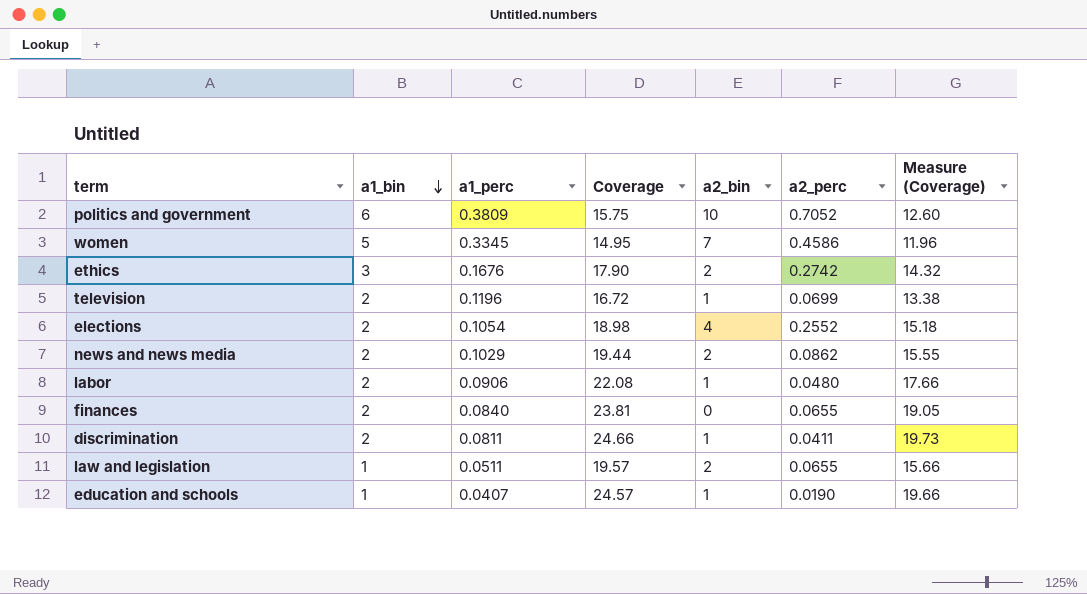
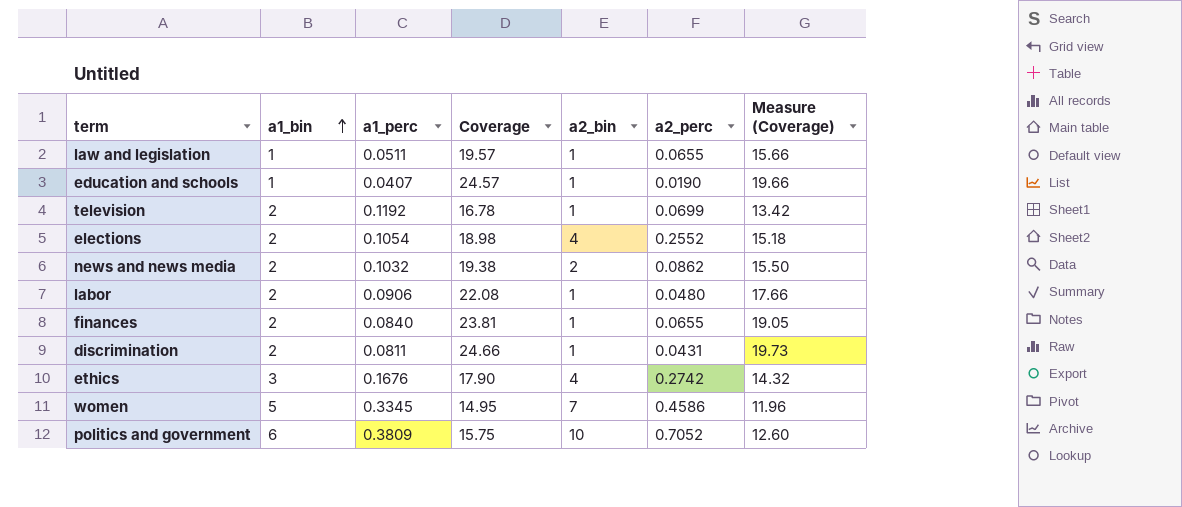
row order: a1_bin descending -> a1_bin ascending
law and legislation | a2_bin: 2 -> 1
television | a1_perc: 0.1196 -> 0.1192
television | Coverage: 16.72 -> 16.78
television | Measure (Coverage): 13.38 -> 13.42
news and news media | a1_perc: 0.1029 -> 0.1032
news and news media | Coverage: 19.44 -> 19.38
news and news media | Measure (Coverage): 15.55 -> 15.50
finances | a2_bin: 0 -> 1
discrimination | a2_perc: 0.0411 -> 0.0431
ethics | a2_bin: 2 -> 4

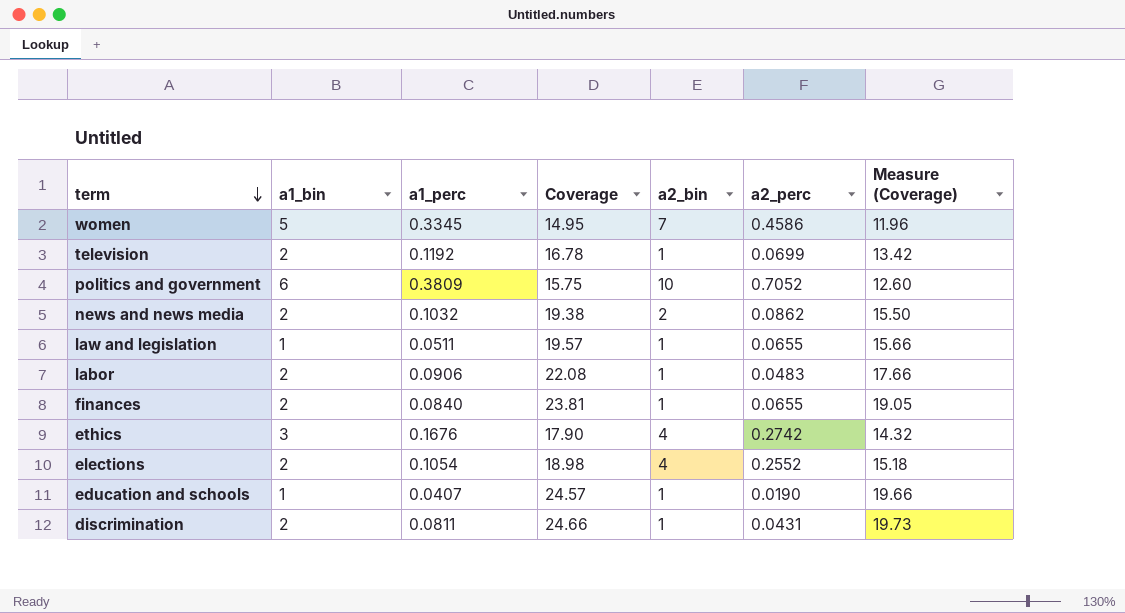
row order: a1_bin ascending -> term descending
labor | a2_perc: 0.0480 -> 0.0483

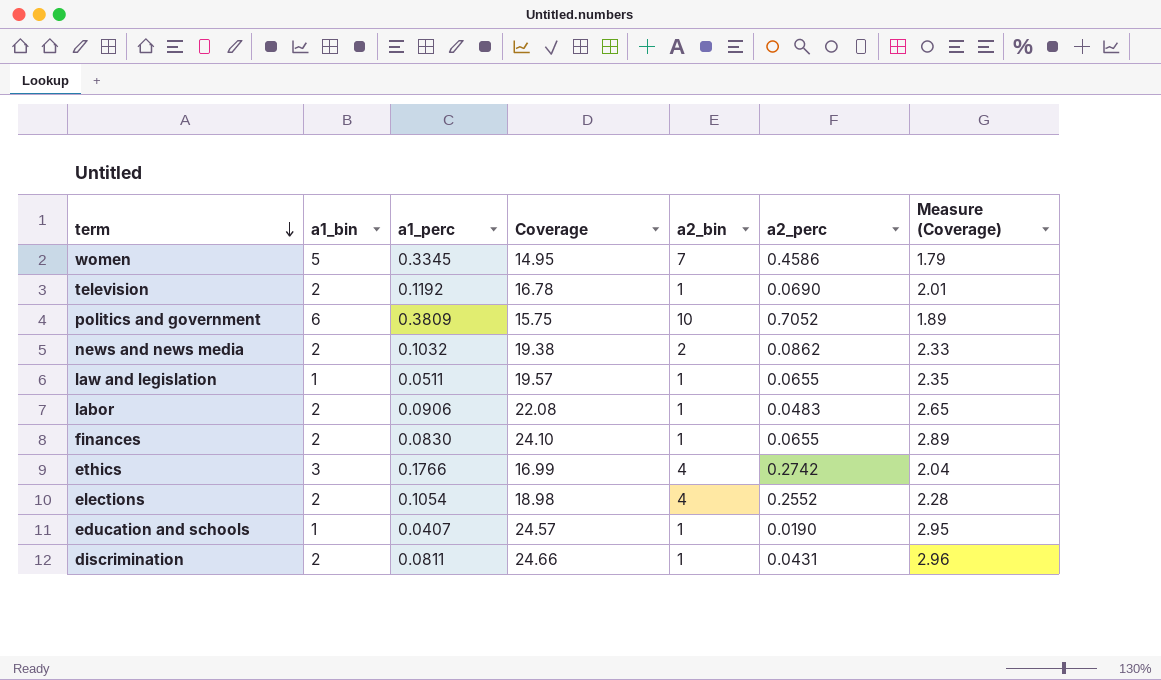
column Measure (Coverage) | formula: [Coverage] * 0.8 -> [Coverage] * 0.12
television | a2_perc: 0.0699 -> 0.0690
finances | a1_perc: 0.0840 -> 0.0830
finances | Coverage: 23.81 -> 24.10
ethics | a1_perc: 0.1676 -> 0.1766
ethics | Coverage: 17.90 -> 16.99

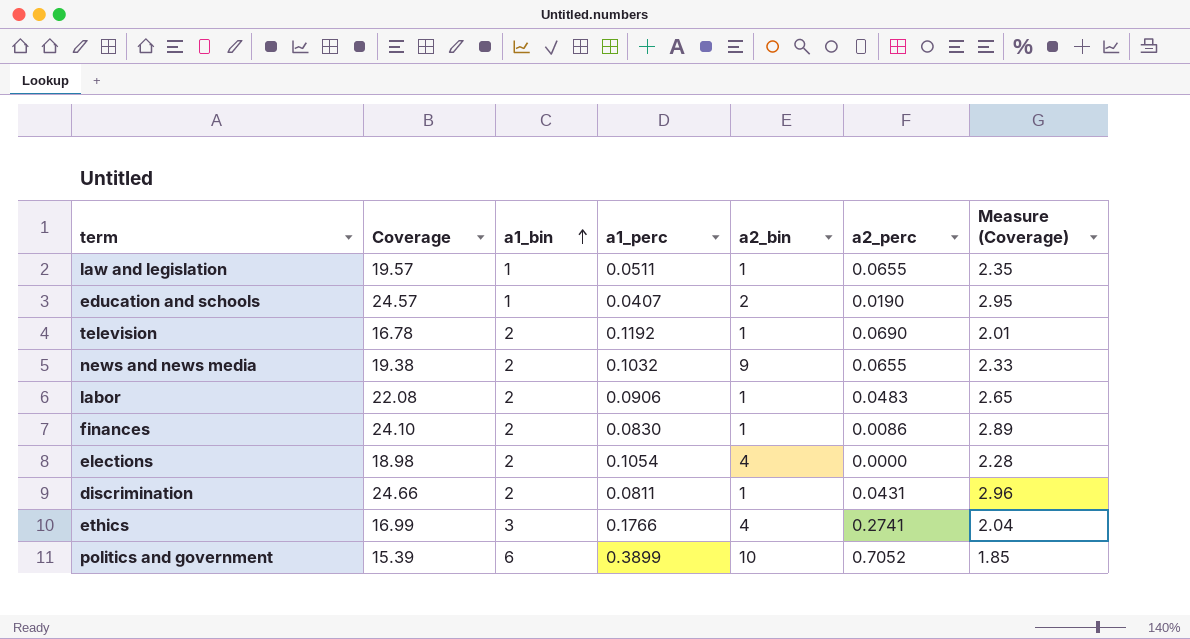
row order: term descending -> a1_bin ascending
column Coverage | position: 4 -> 2
row women: 5 | 0.3345 | 14.95 | 7 | 0.4586 | 1.79 -> none
education and schools | a2_bin: 1 -> 2
news and news media | a2_bin: 2 -> 9
news and news media | a2_perc: 0.0862 -> 0.0655
finances | a2_perc: 0.0655 -> 0.0086
elections | a2_perc: 0.2552 -> 0.0000
ethics | a2_perc: 0.2742 -> 0.2741
politics and government | Coverage: 15.75 -> 15.39
politics and government | a1_perc: 0.3809 -> 0.3899
politics and government | Measure (Coverage): 1.89 -> 1.85

